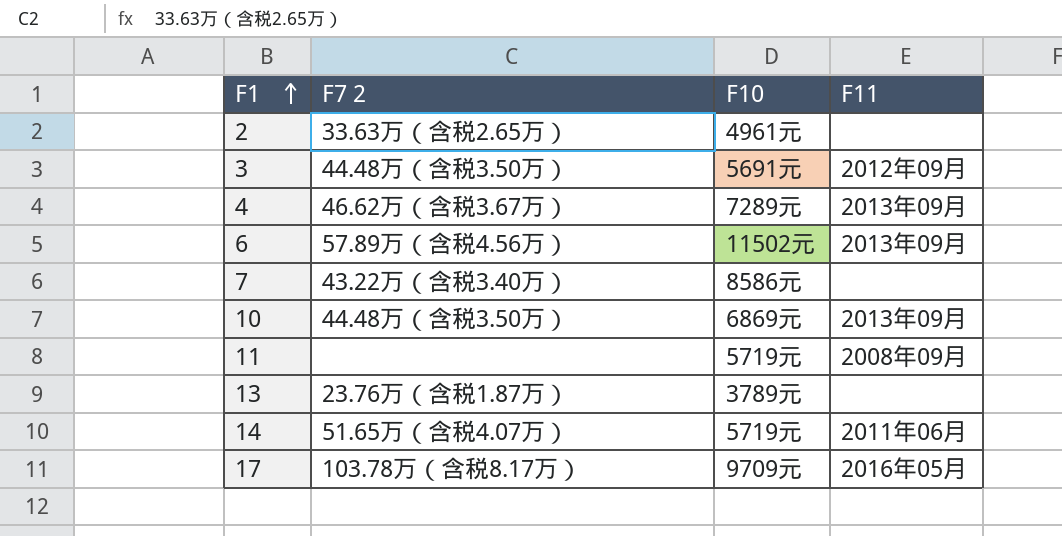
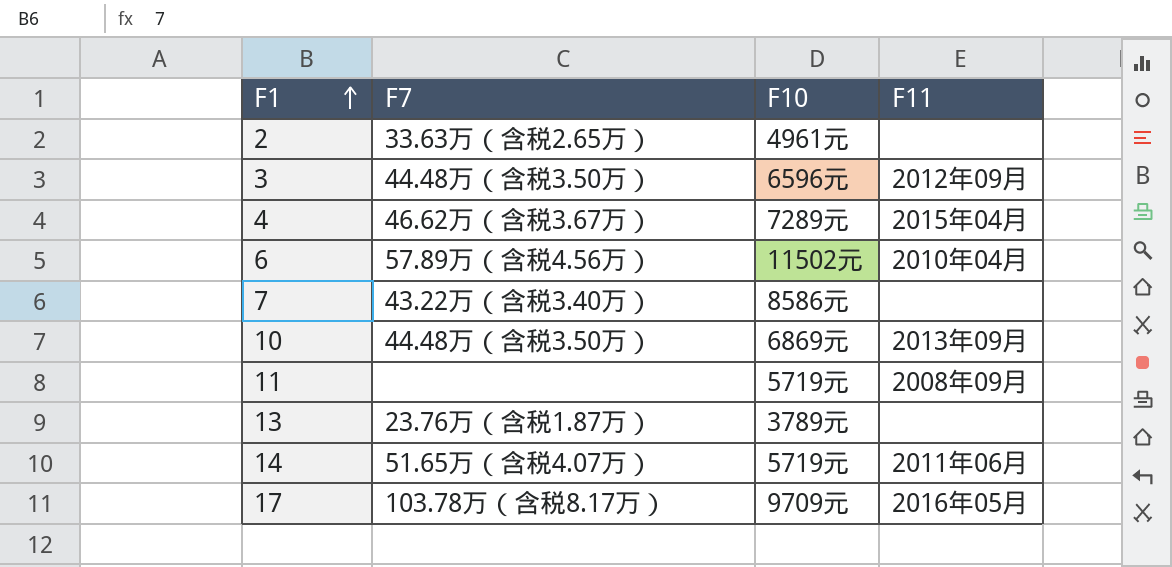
column name: F7 2 -> F7
3 | F10: 5691元 -> 6596元
4 | F11: 2013年09月 -> 2015年04月
6 | F11: 2013年09月 -> 2010年04月

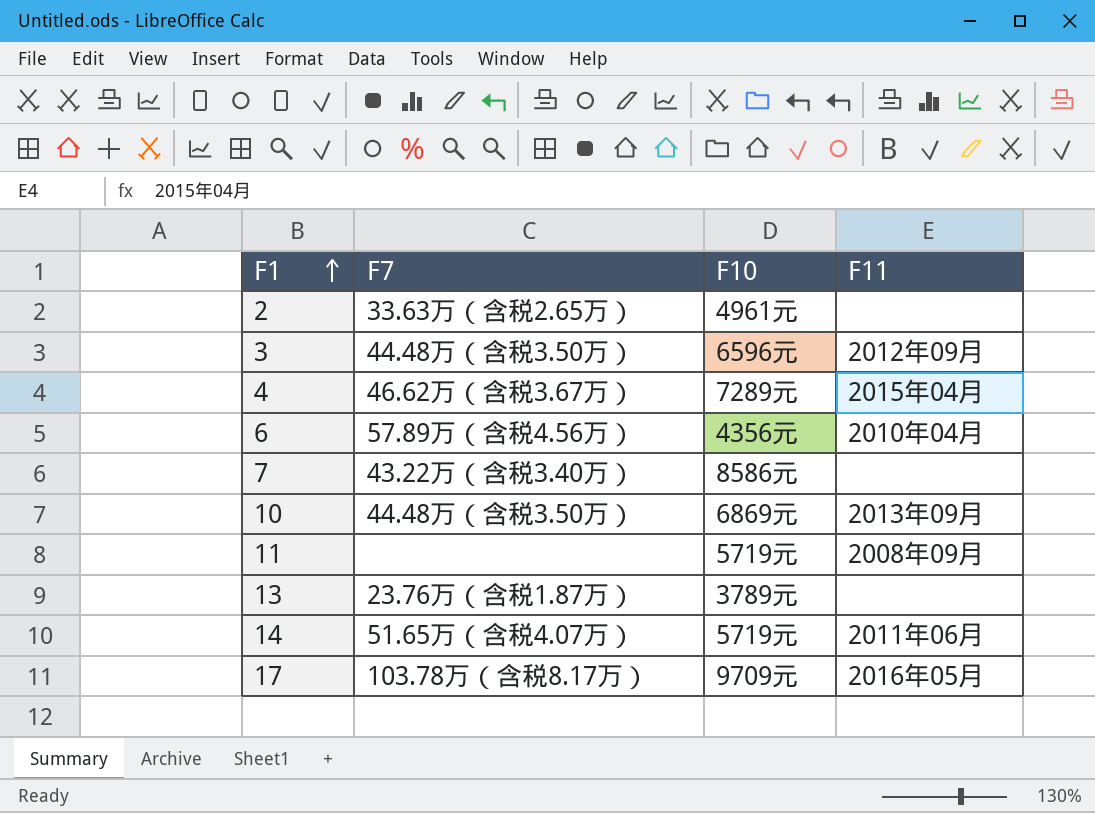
6 | F10: 11502元 -> 4356元

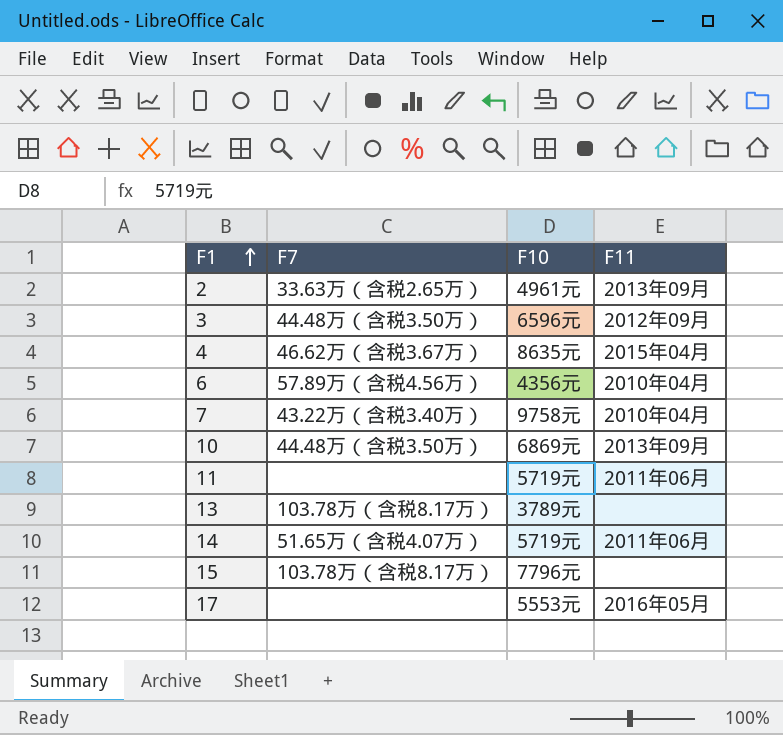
2 | F11: none -> 2013年09月
4 | F10: 7289元 -> 8635元
7 | F10: 8586元 -> 9758元
7 | F11: none -> 2010年04月
11 | F11: 2008年09月 -> 2011年06月
13 | F7: 23.76万（含税1.87万） -> 103.78万（含税8.17万）
row 15: none -> 103.78万（含税8.17万） | 7796元 | none
17 | F7: 103.78万（含税8.17万） -> none
17 | F10: 9709元 -> 5553元

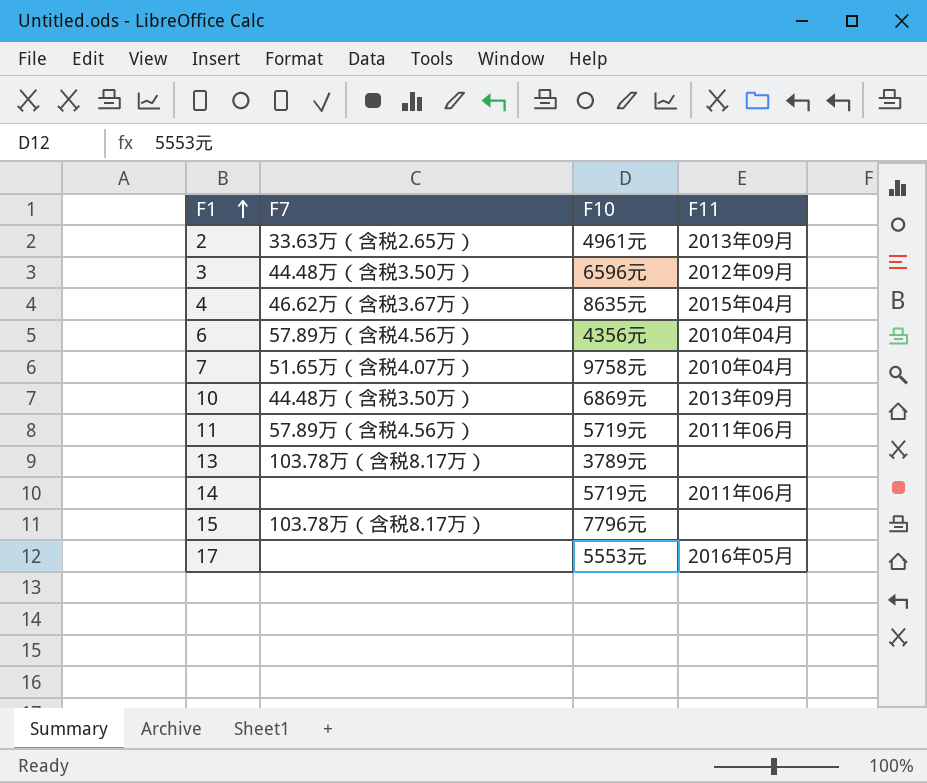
7 | F7: 43.22万（含税3.40万） -> 51.65万（含税4.07万）
11 | F7: none -> 57.89万（含税4.56万）
14 | F7: 51.65万（含税4.07万） -> none

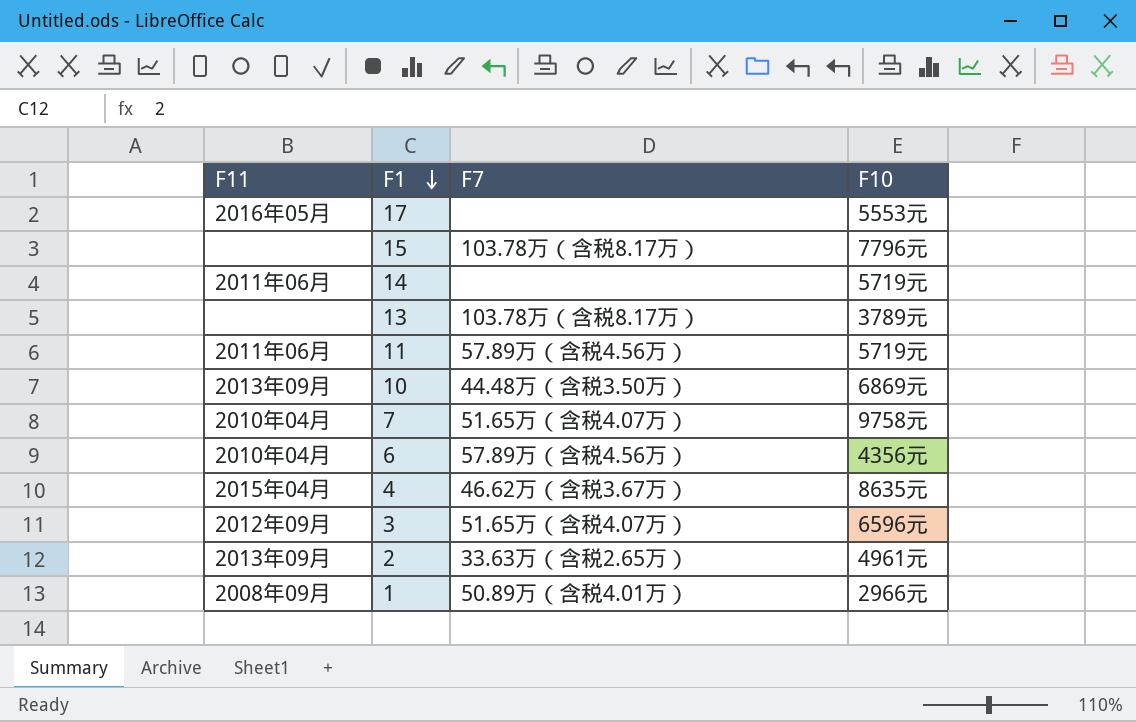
row order: F1 ascending -> F1 descending
column F11 | position: 4 -> 1
3 | F7: 44.48万（含税3.50万） -> 51.65万（含税4.07万）
row 1: none -> 2008年09月 | 50.89万（含税4.01万） | 2966元

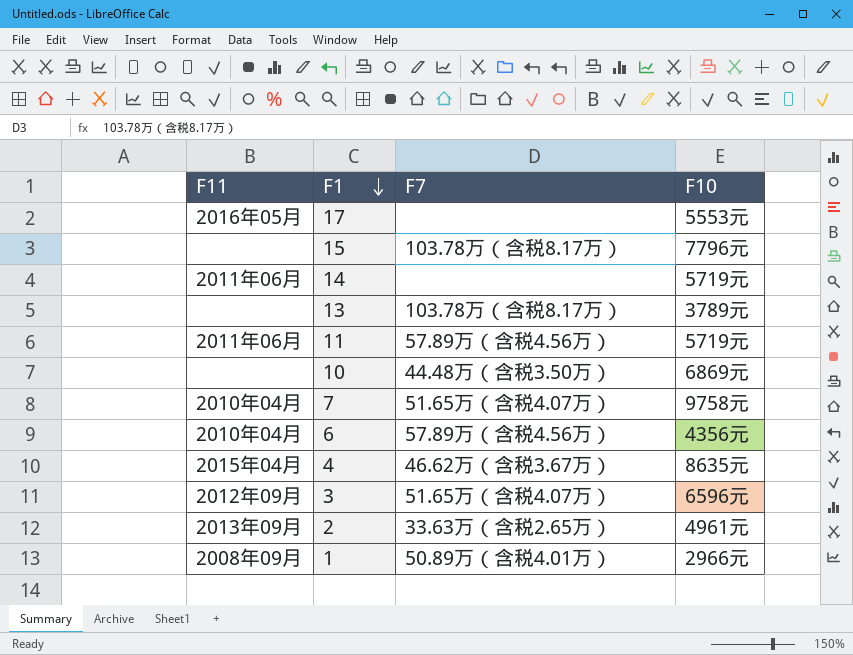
10 | F11: 2013年09月 -> none

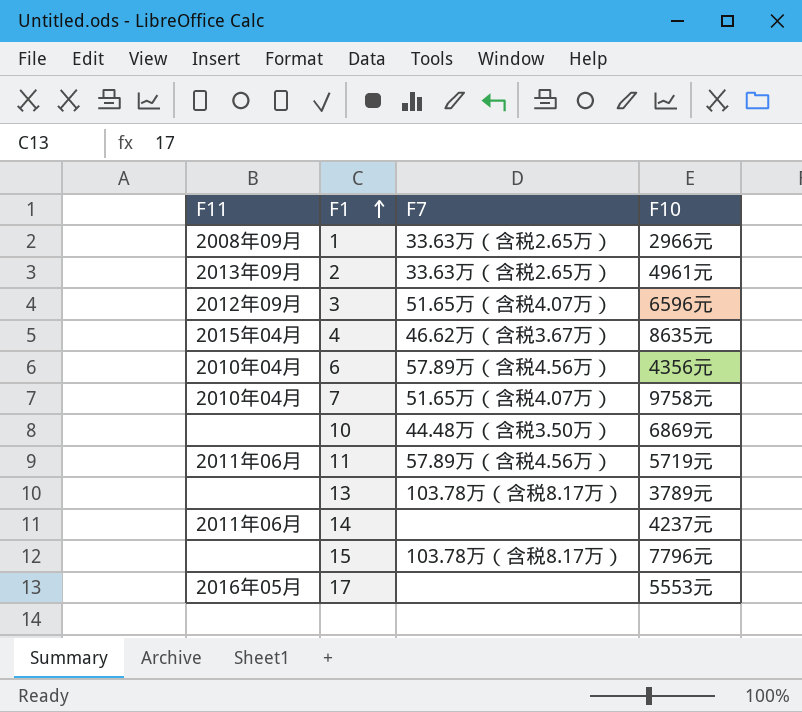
row order: F1 descending -> F1 ascending
1 | F7: 50.89万（含税4.01万） -> 33.63万（含税2.65万）
14 | F10: 5719元 -> 4237元

